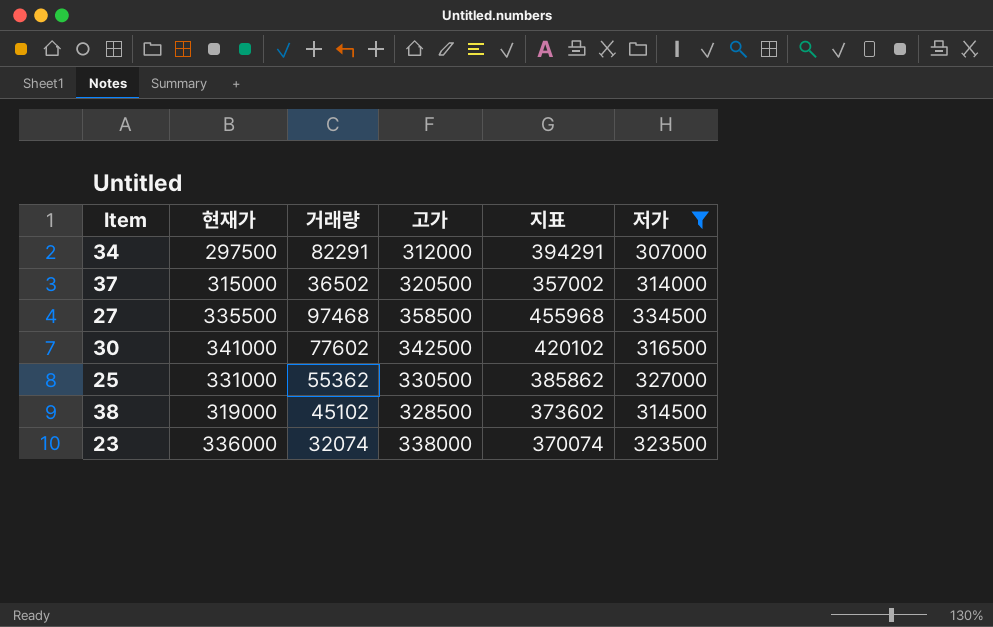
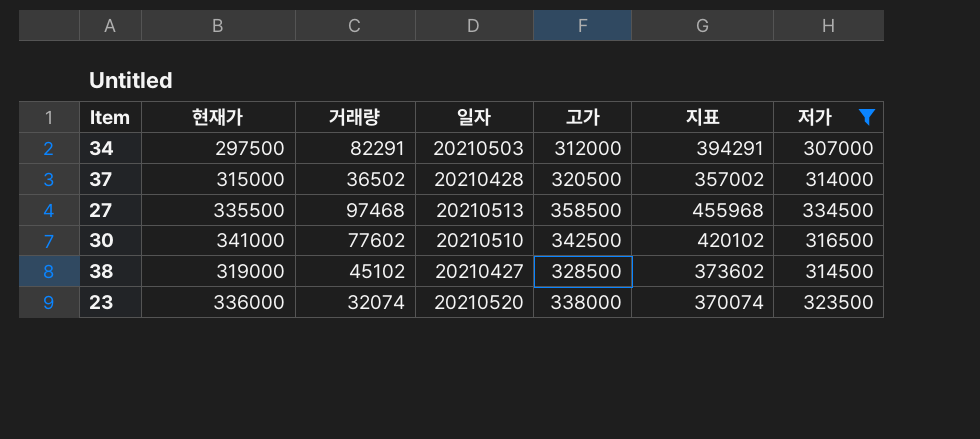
column 일자 | position: none -> 4
row 25: 331000 | 55362 | 330500 | 385862 | 327000 -> none

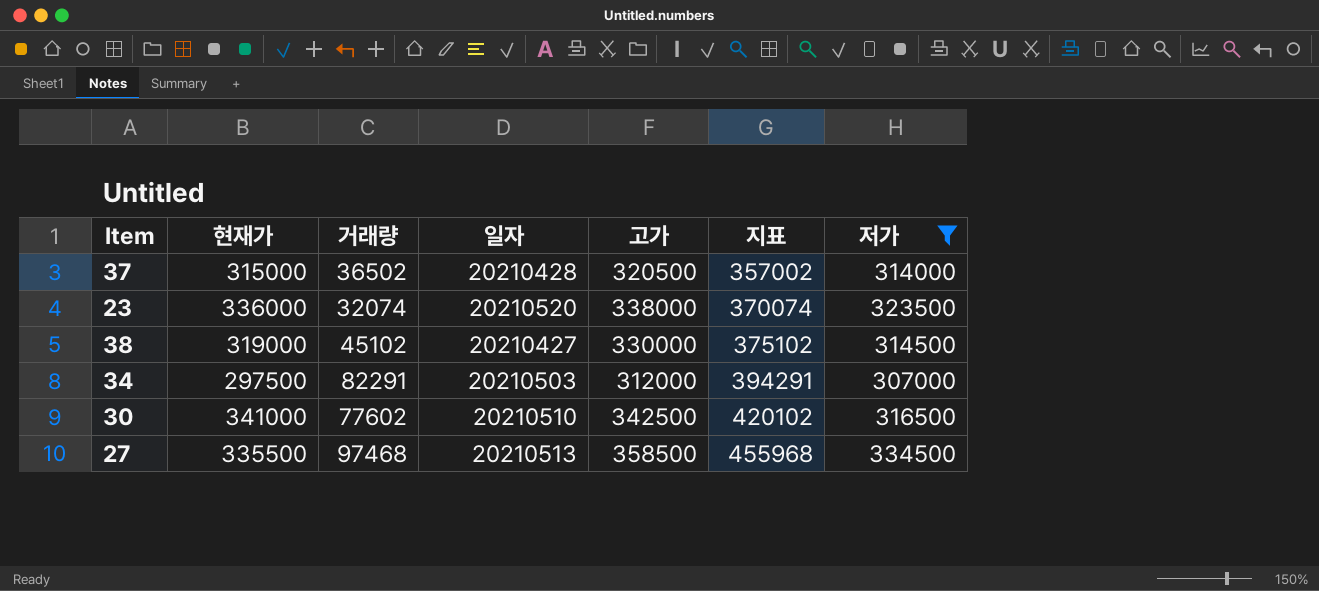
row order: none -> 지표 ascending
38 | 고가: 328500 -> 330000
38 | 지표: 373602 -> 375102

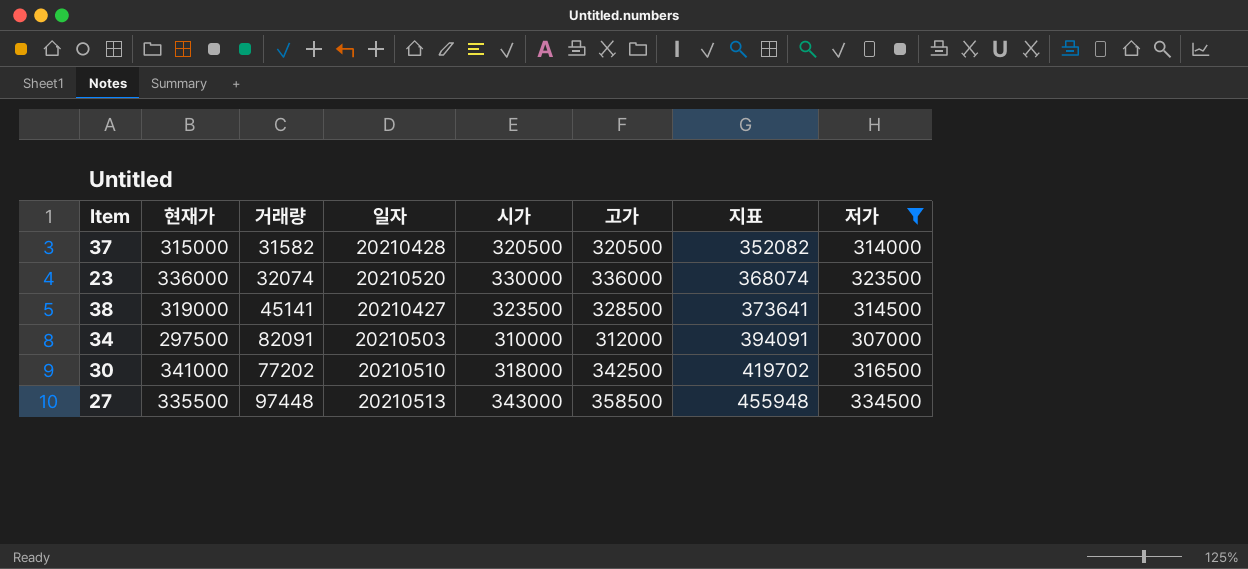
column 시가 | position: none -> 5
37 | 거래량: 36502 -> 31582
37 | 지표: 357002 -> 352082
23 | 고가: 338000 -> 336000
23 | 지표: 370074 -> 368074
38 | 거래량: 45102 -> 45141
38 | 고가: 330000 -> 328500
38 | 지표: 375102 -> 373641
34 | 거래량: 82291 -> 82091
34 | 지표: 394291 -> 394091
30 | 거래량: 77602 -> 77202
30 | 지표: 420102 -> 419702
27 | 거래량: 97468 -> 97448
27 | 지표: 455968 -> 455948

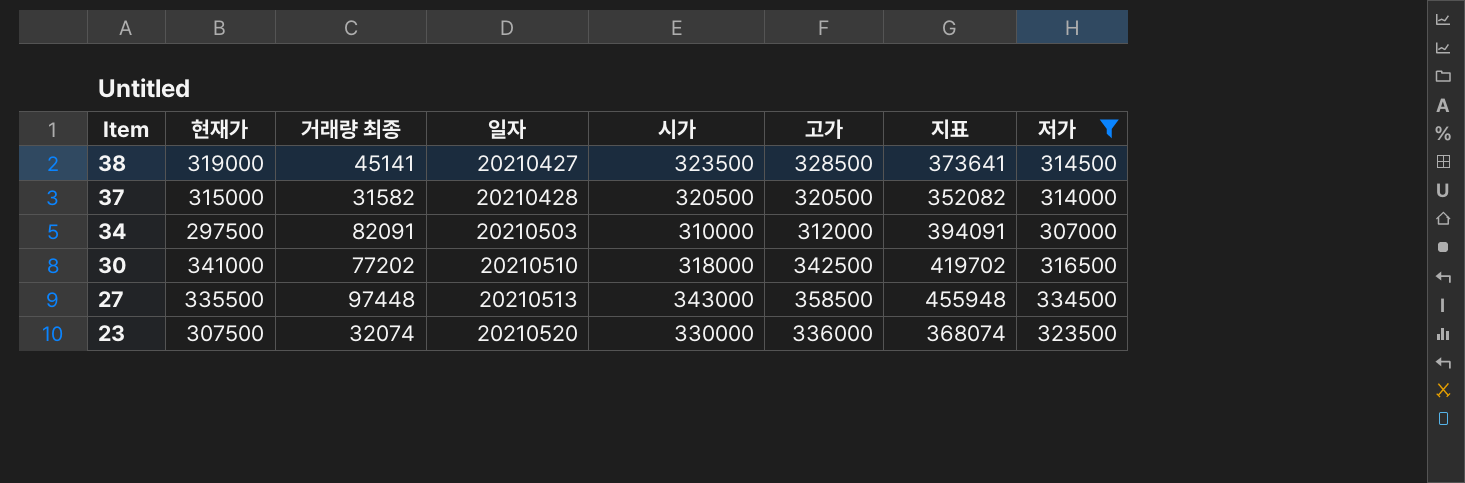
row order: 지표 ascending -> Item descending
column name: 거래량 -> 거래량 최종
23 | 현재가: 336000 -> 307500

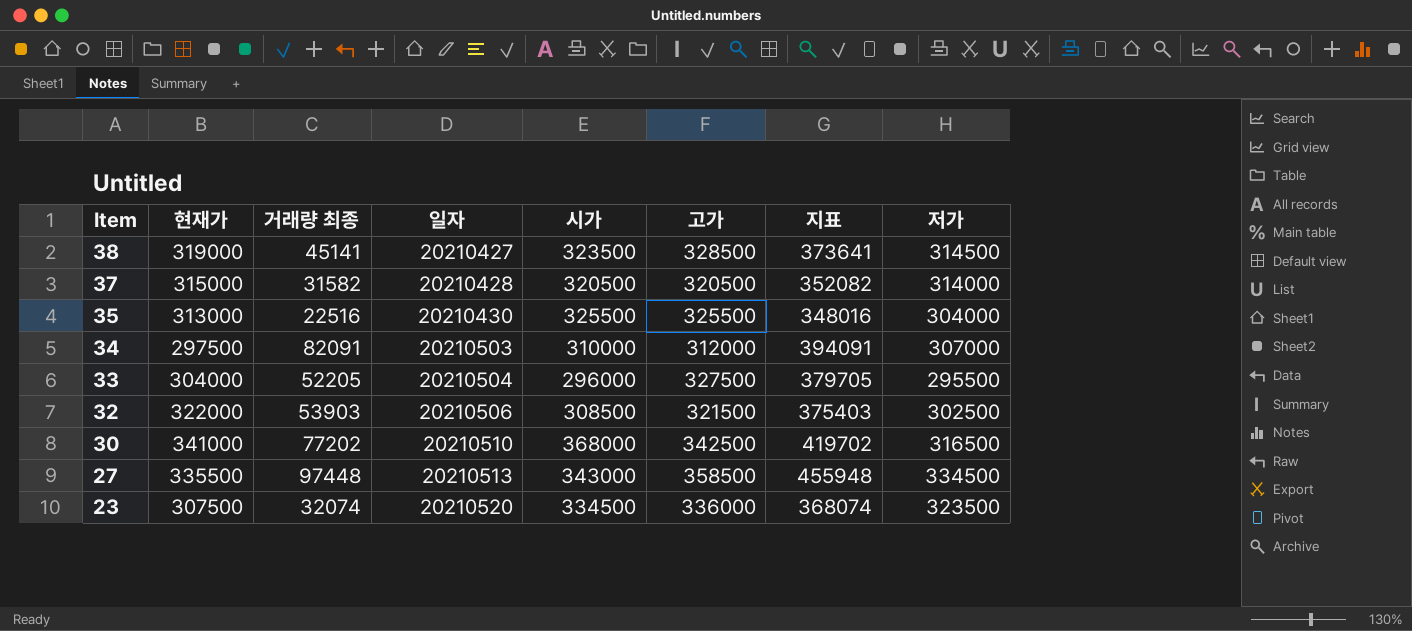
filter: 저가 >= 307000 -> none
30 | 시가: 318000 -> 368000
23 | 시가: 330000 -> 334500

